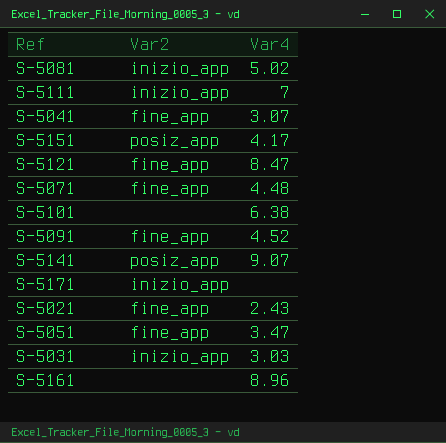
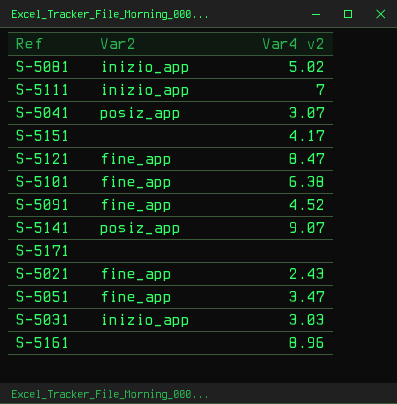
column name: Var4 -> Var4 v2
row S-5071: fine_app | 4.48 -> none
S-5041 | Var2: fine_app -> posiz_app
S-5151 | Var2: posiz_app -> none
S-5101 | Var2: none -> fine_app
S-5171 | Var2: inizio_app -> none

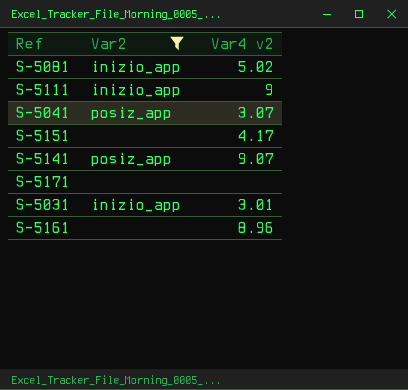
filter: none -> Var2 != fine_app
S-5111 | Var4 v2: 7 -> 9
S-5031 | Var4 v2: 3.03 -> 3.01

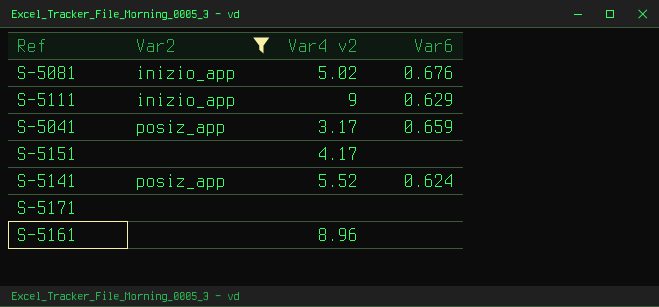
column Var6 | position: none -> 4
row S-5031: inizio_app | 3.01 -> none
S-5041 | Var4 v2: 3.07 -> 3.17
S-5141 | Var4 v2: 9.07 -> 5.52

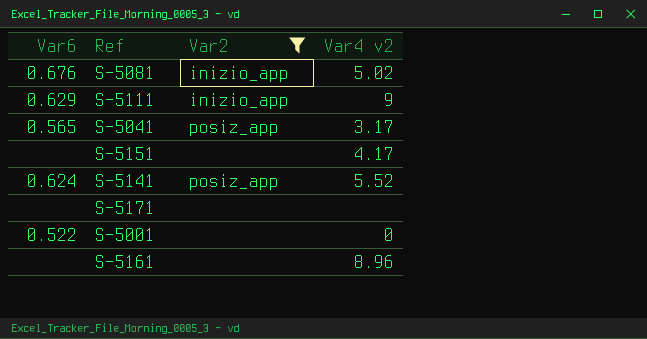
column Var6 | position: 4 -> 1
S-5041 | Var6: 0.659 -> 0.565
row S-5001: none -> 0.522 | none | 0

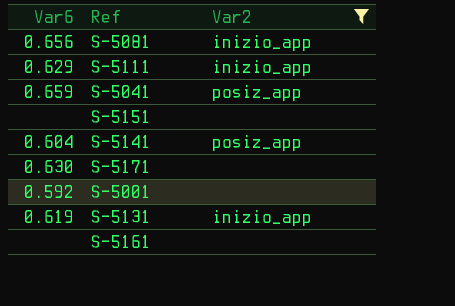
column Var4 v2 | position: 4 -> none
S-5081 | Var6: 0.676 -> 0.656
S-5041 | Var6: 0.565 -> 0.659
S-5141 | Var6: 0.624 -> 0.604
S-5171 | Var6: none -> 0.630
S-5001 | Var6: 0.522 -> 0.592
row S-5131: none -> 0.619 | inizio_app

